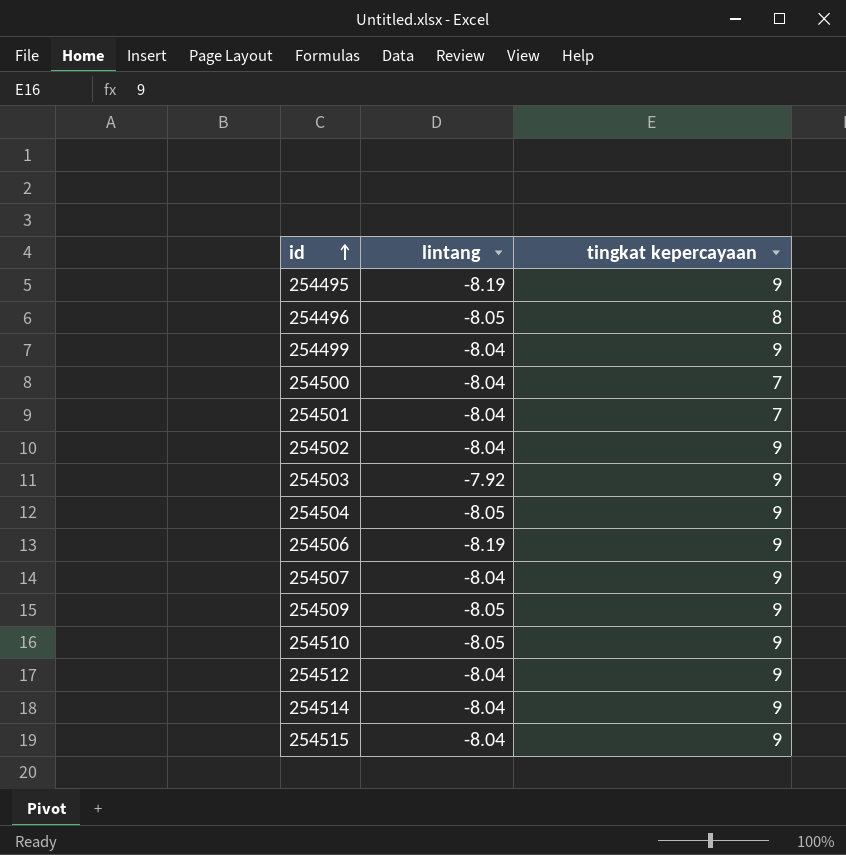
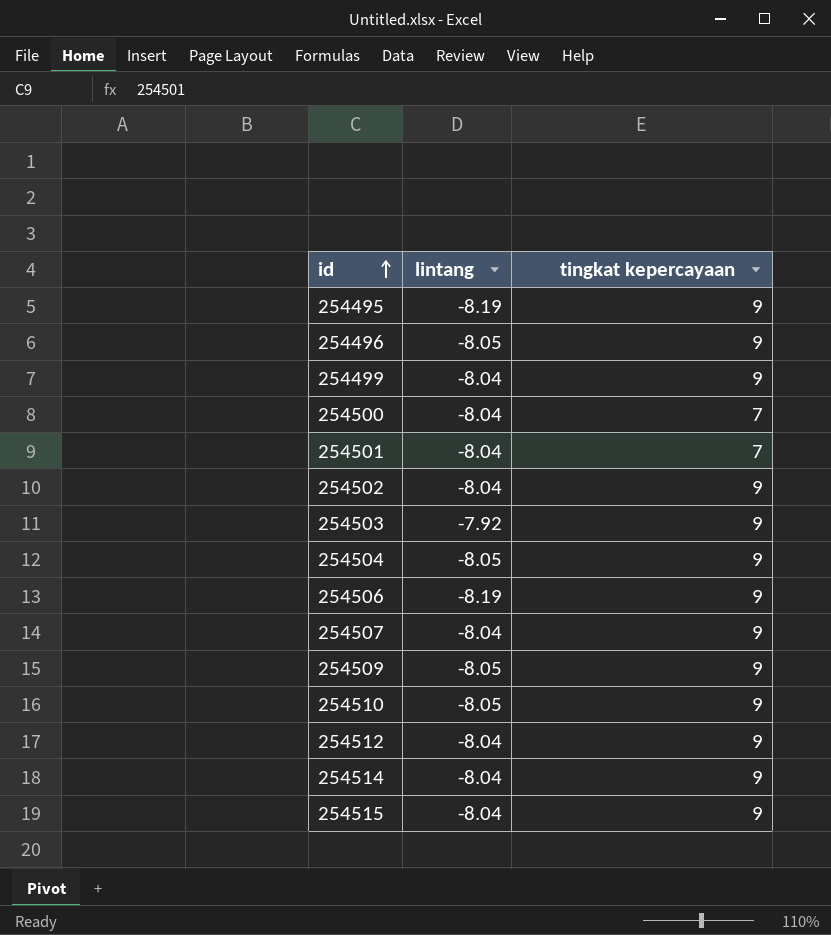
254496 | tingkat kepercayaan: 8 -> 9

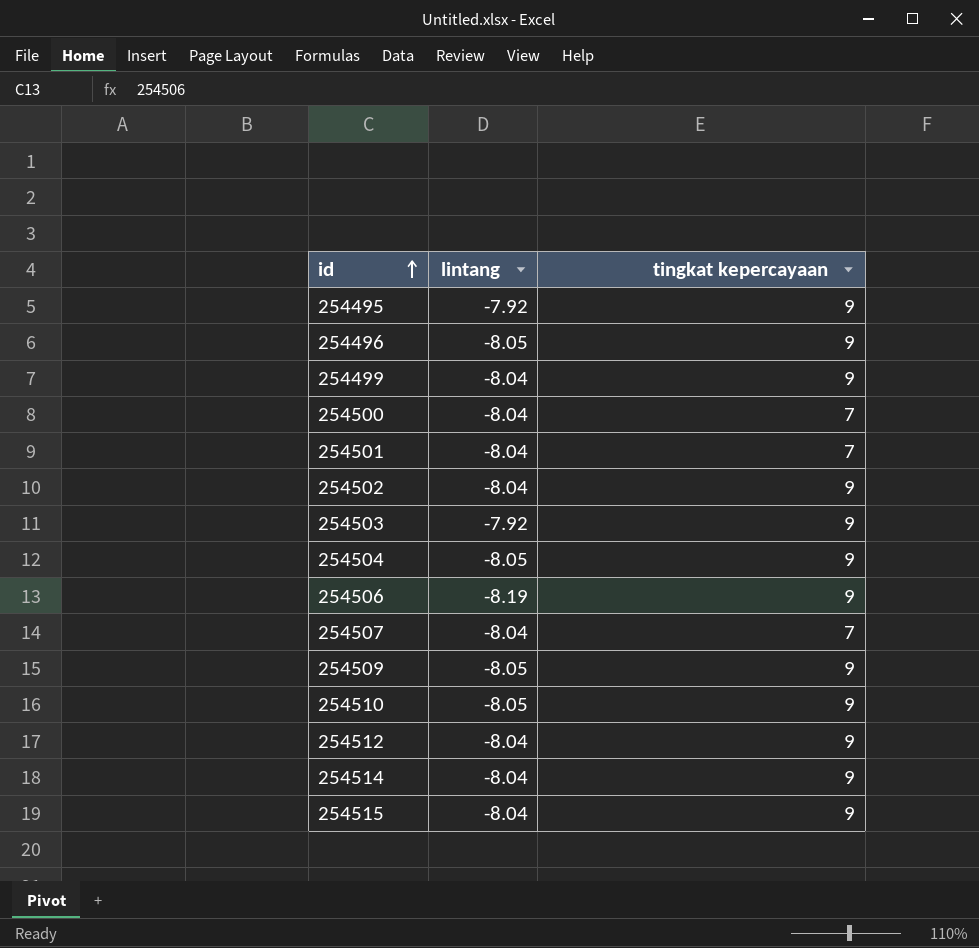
254495 | lintang: -8.19 -> -7.92
254507 | tingkat kepercayaan: 9 -> 7

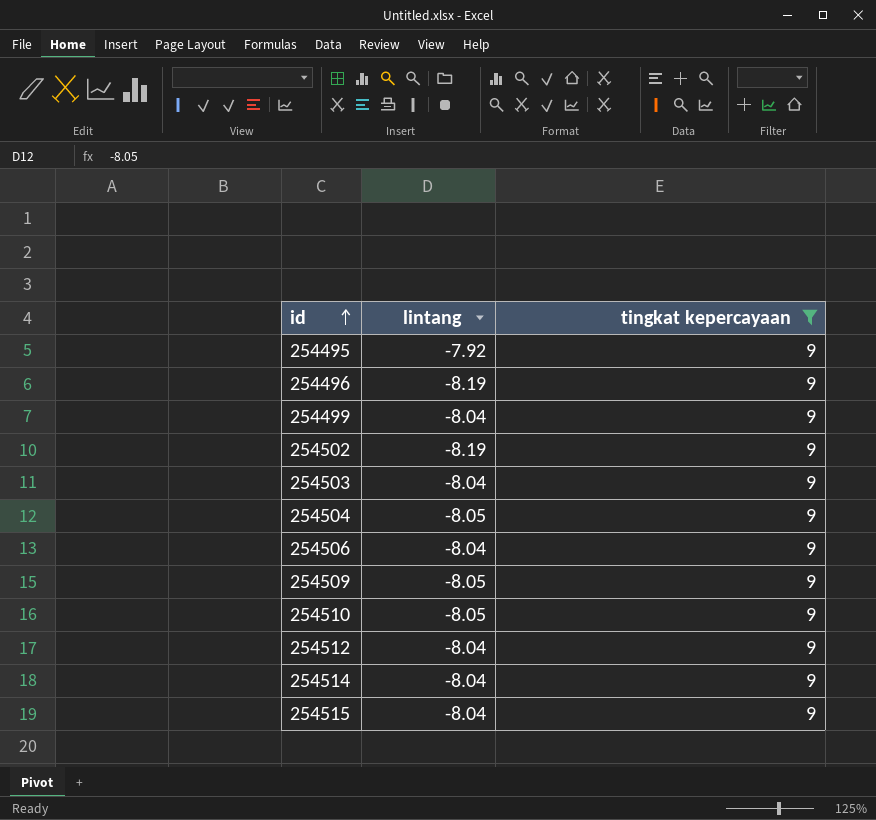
filter: none -> tingkat kepercayaan = 9
254496 | lintang: -8.05 -> -8.19
254502 | lintang: -8.04 -> -8.19
254503 | lintang: -7.92 -> -8.04
254506 | lintang: -8.19 -> -8.04

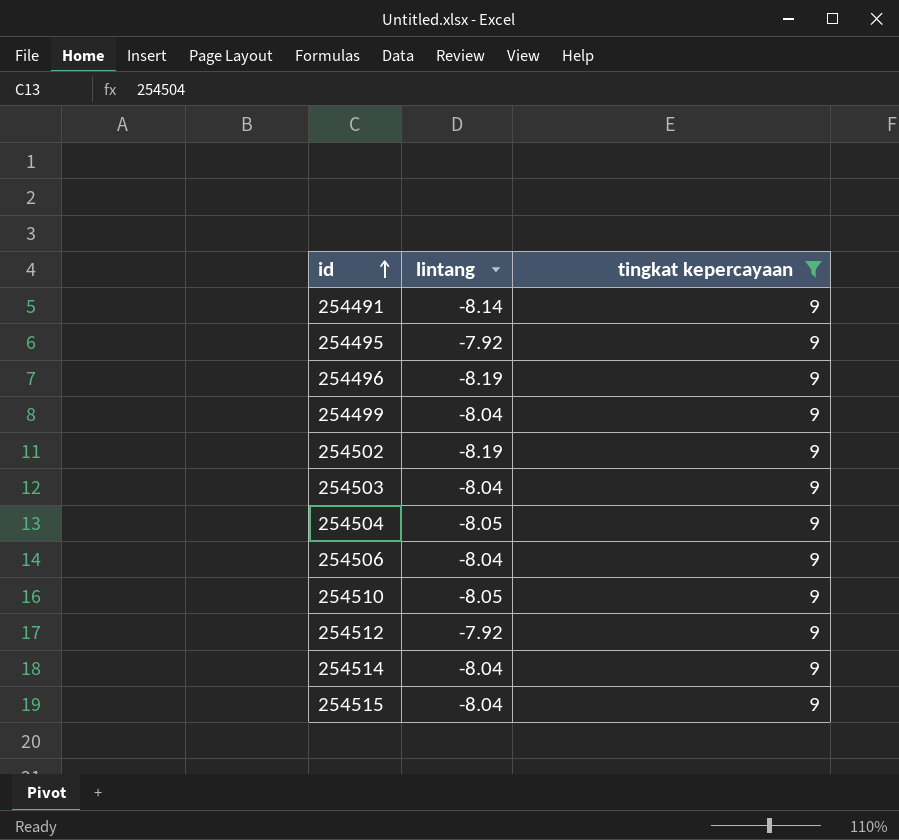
row 254509: -8.05 | 9 -> none
row 254491: none -> -8.14 | 9
254512 | lintang: -8.04 -> -7.92

